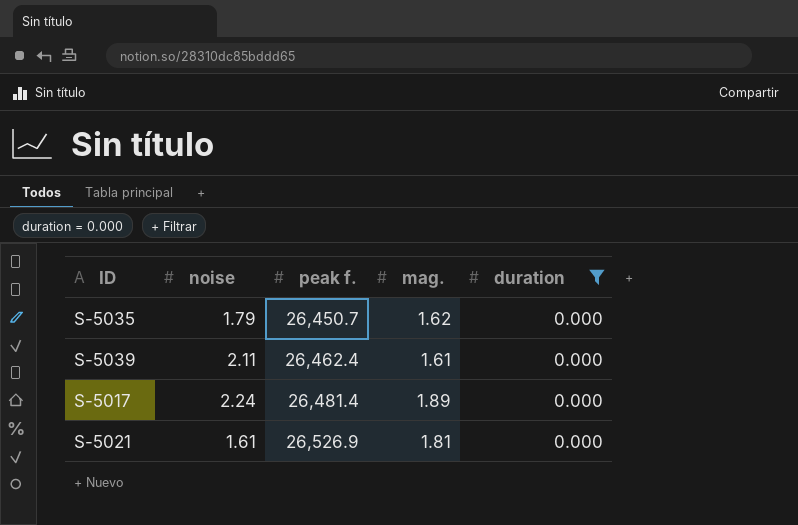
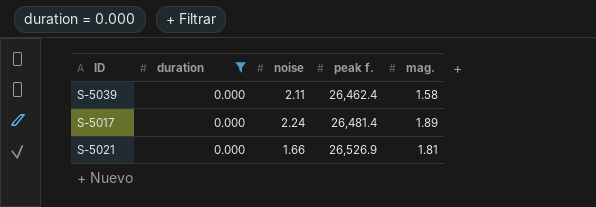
column duration | position: 5 -> 2
row S-5035: 1.79 | 26,450.7 | 1.62 | 0.000 -> none
S-5039 | mag.: 1.61 -> 1.58
S-5021 | noise: 1.61 -> 1.66

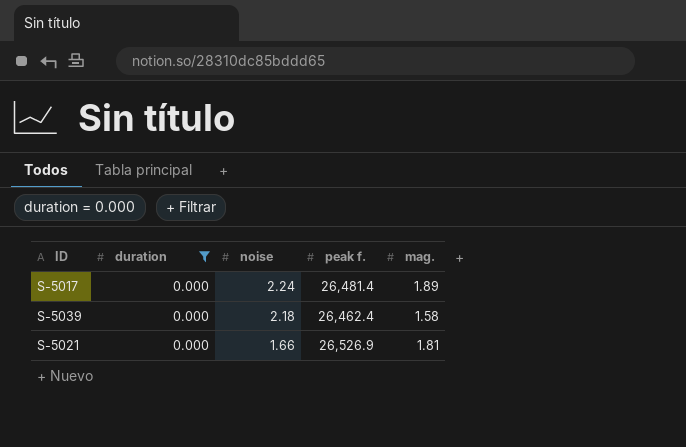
row order: peak f. ascending -> noise descending
S-5039 | noise: 2.11 -> 2.18

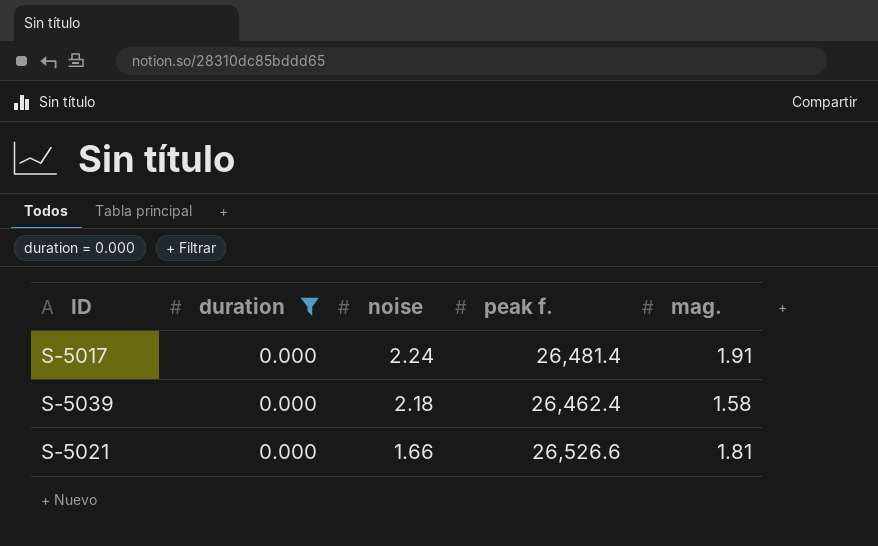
S-5017 | mag.: 1.89 -> 1.91
S-5021 | peak f.: 26,526.9 -> 26,526.6

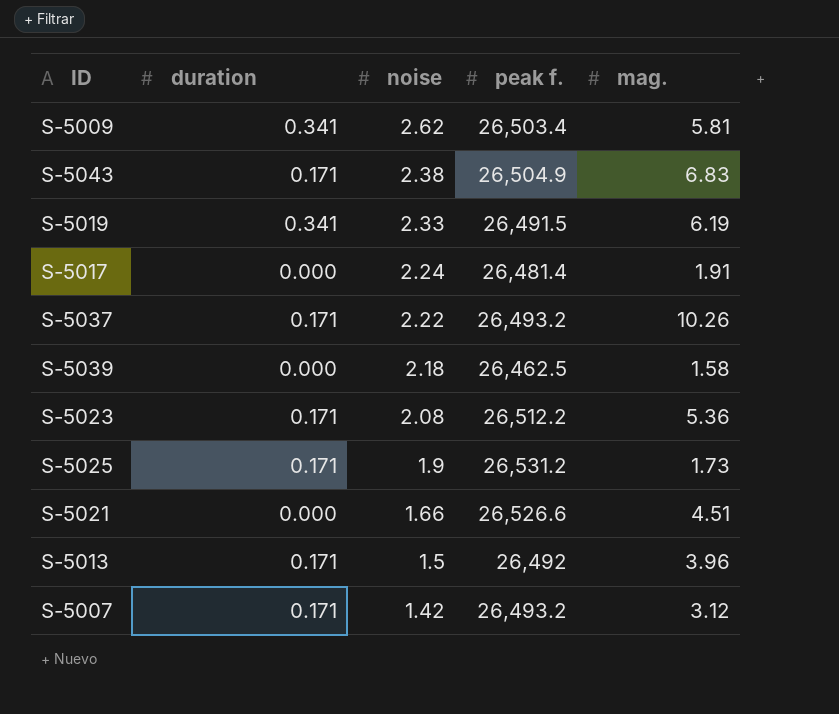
filter: duration = 0.000 -> none
S-5039 | peak f.: 26,462.4 -> 26,462.5
S-5021 | mag.: 1.81 -> 4.51

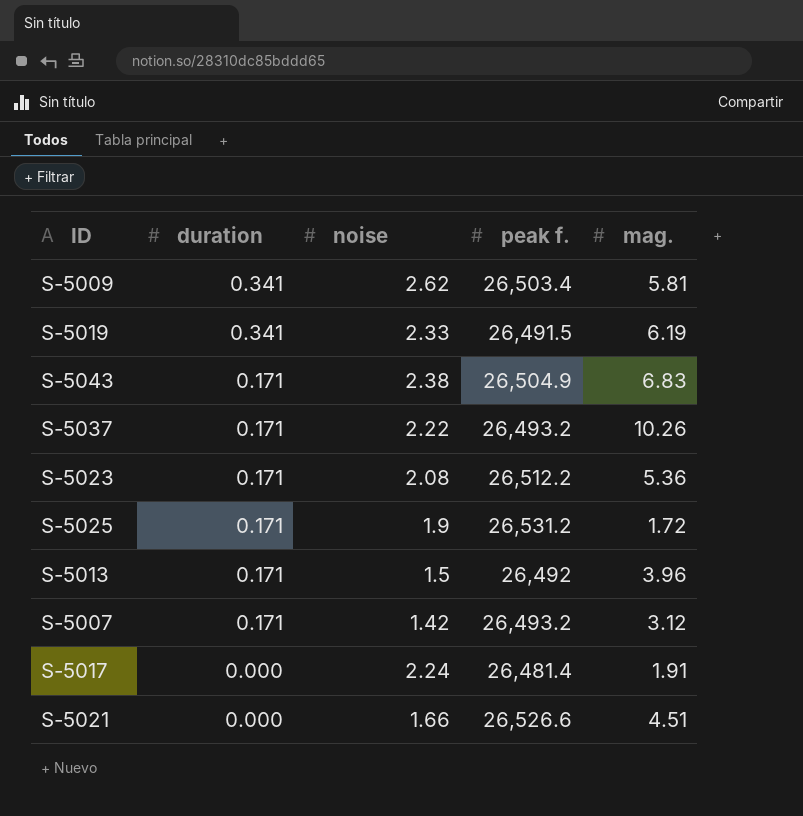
row order: noise descending -> duration descending
row S-5039: 0.000 | 2.18 | 26,462.5 | 1.58 -> none
S-5025 | mag.: 1.73 -> 1.72

